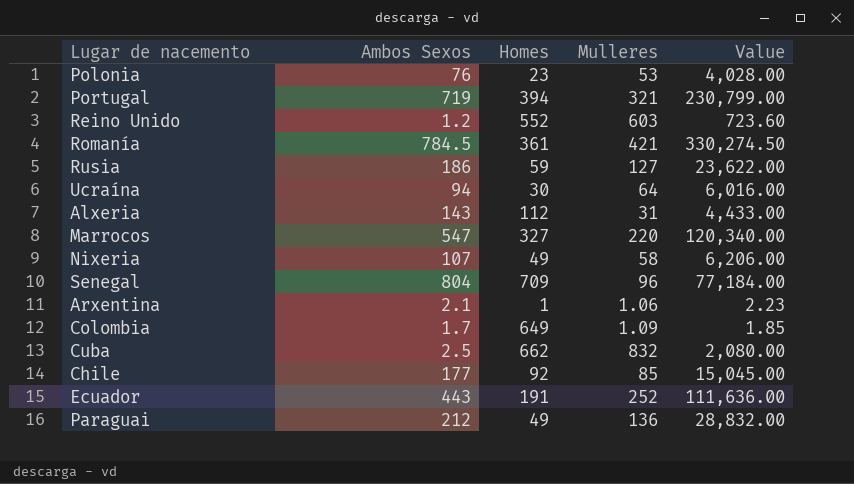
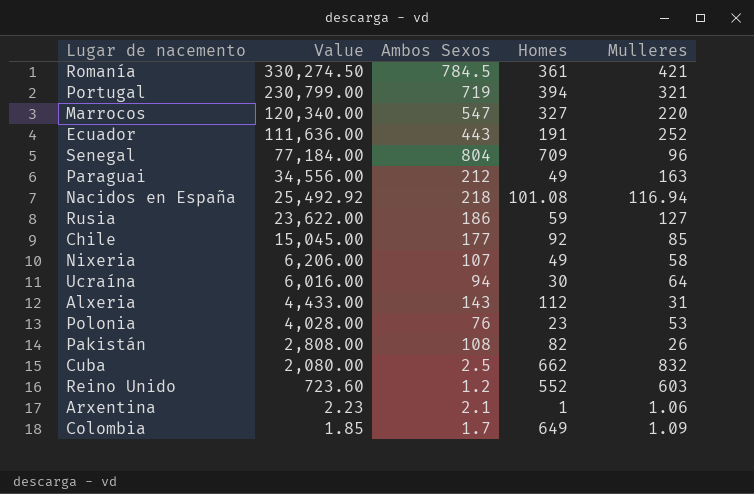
row order: none -> Value descending
column Value | position: 5 -> 2
Paraguai | Value: 28,832.00 -> 34,556.00
Paraguai | Mulleres: 136 -> 163
row Nacidos en España: none -> 25,492.92 | 218 | 101.08 | 116.94
row Pakistán: none -> 2,808.00 | 108 | 82 | 26

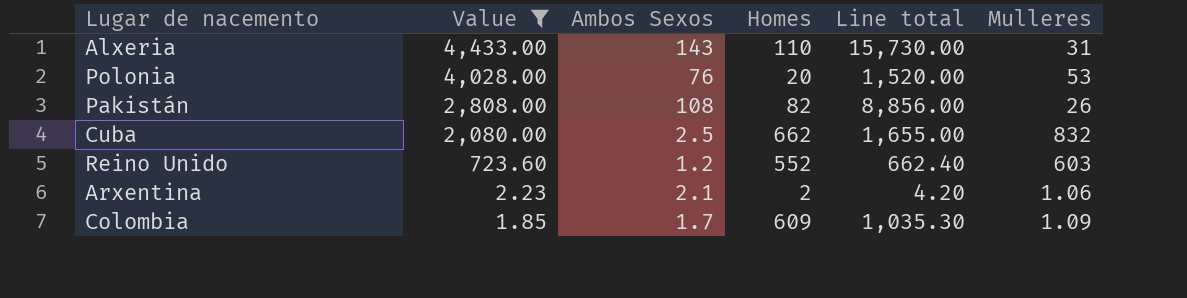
filter: none -> Value <= 4,433.00
column Line total | formula: none -> [Ambos Sexos] * [Homes]
Alxeria | Homes: 112 -> 110
Polonia | Homes: 23 -> 20
Arxentina | Homes: 1 -> 2
Colombia | Homes: 649 -> 609

